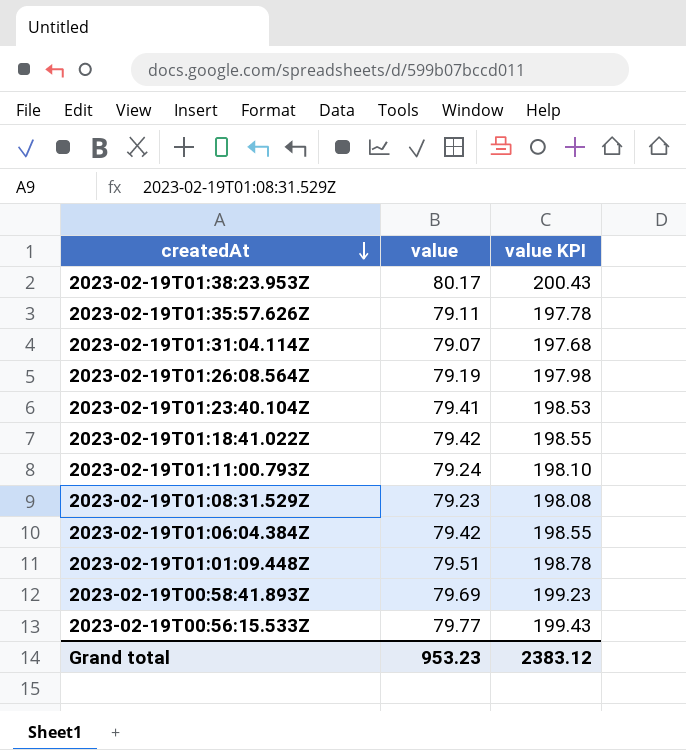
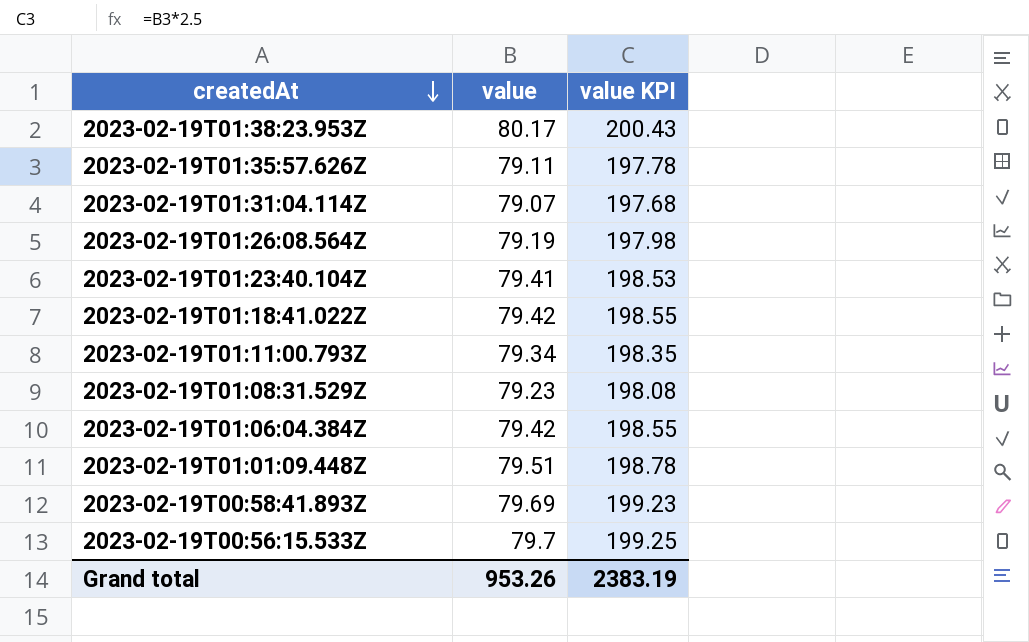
2023-02-19T01:11:00.793Z | value: 79.24 -> 79.34
2023-02-19T01:11:00.793Z | value KPI: 198.10 -> 198.35
2023-02-19T00:56:15.533Z | value: 79.77 -> 79.7
2023-02-19T00:56:15.533Z | value KPI: 199.43 -> 199.25
Grand total | value: 953.23 -> 953.26
Grand total | value KPI: 2383.12 -> 2383.19

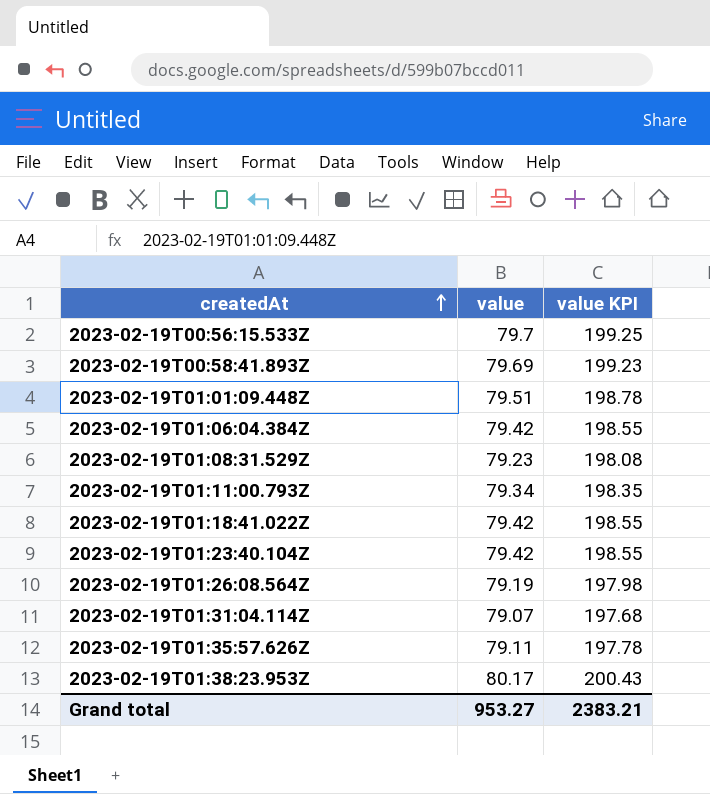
row order: createdAt descending -> createdAt ascending
2023-02-19T01:23:40.104Z | value: 79.41 -> 79.42
2023-02-19T01:23:40.104Z | value KPI: 198.53 -> 198.55
Grand total | value: 953.26 -> 953.27
Grand total | value KPI: 2383.19 -> 2383.21

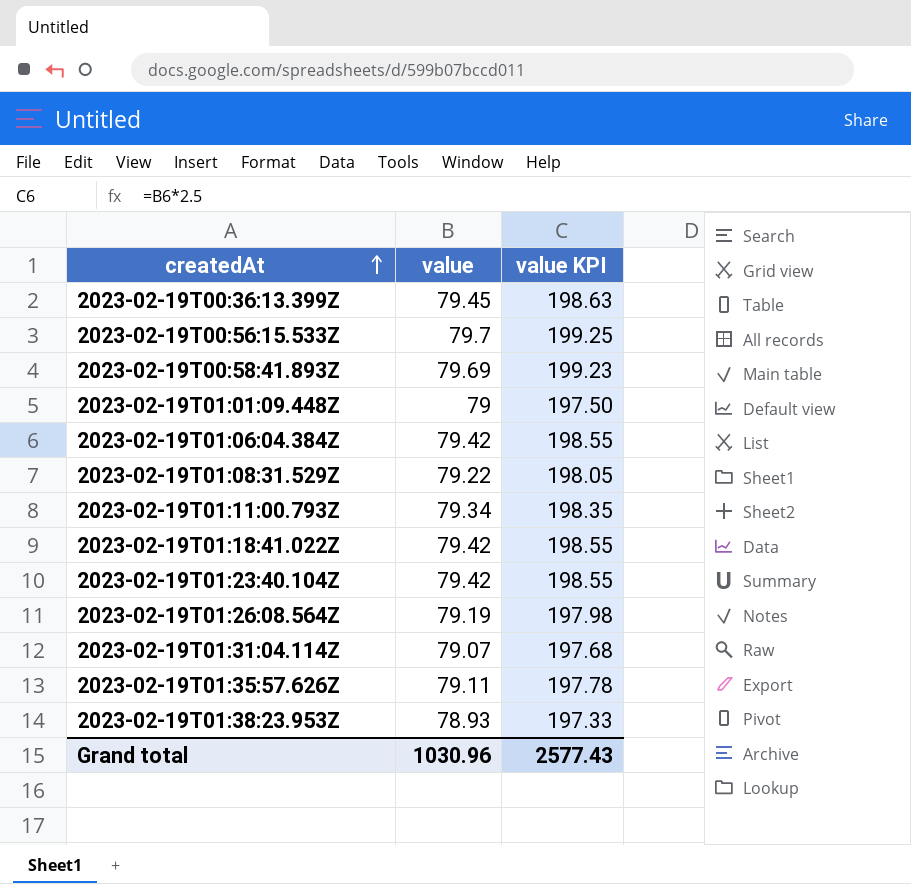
row 2023-02-19T00:36:13.399Z: none -> 79.45 | 198.63
2023-02-19T01:01:09.448Z | value: 79.51 -> 79
2023-02-19T01:01:09.448Z | value KPI: 198.78 -> 197.50
2023-02-19T01:08:31.529Z | value: 79.23 -> 79.22
2023-02-19T01:08:31.529Z | value KPI: 198.08 -> 198.05
2023-02-19T01:38:23.953Z | value: 80.17 -> 78.93
2023-02-19T01:38:23.953Z | value KPI: 200.43 -> 197.33
Grand total | value: 953.27 -> 1030.96
Grand total | value KPI: 2383.21 -> 2577.43

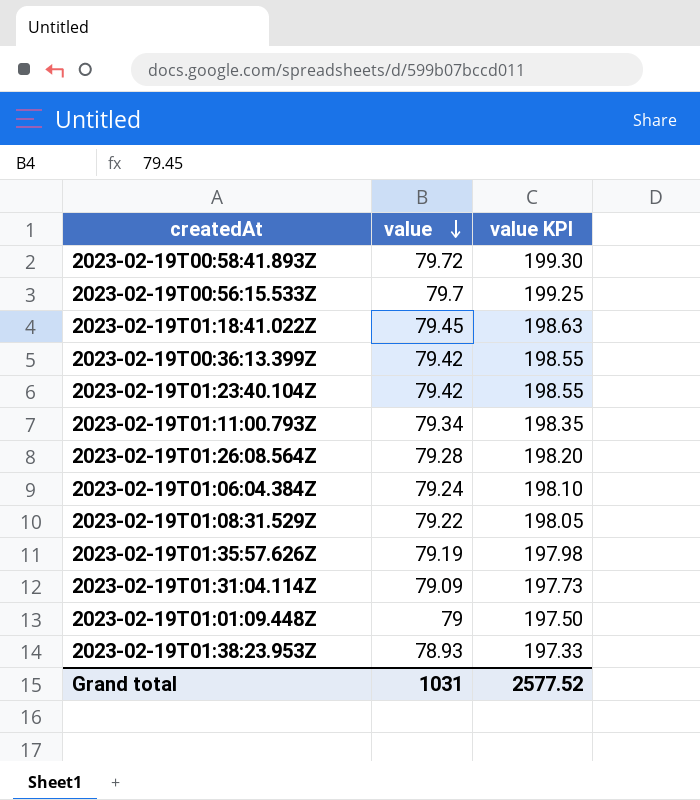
row order: createdAt ascending -> value descending
2023-02-19T00:58:41.893Z | value: 79.69 -> 79.72
2023-02-19T00:58:41.893Z | value KPI: 199.23 -> 199.30
2023-02-19T01:18:41.022Z | value: 79.42 -> 79.45
2023-02-19T01:18:41.022Z | value KPI: 198.55 -> 198.63
2023-02-19T00:36:13.399Z | value: 79.45 -> 79.42
2023-02-19T00:36:13.399Z | value KPI: 198.63 -> 198.55
2023-02-19T01:26:08.564Z | value: 79.19 -> 79.28
2023-02-19T01:26:08.564Z | value KPI: 197.98 -> 198.20
2023-02-19T01:06:04.384Z | value: 79.42 -> 79.24
2023-02-19T01:06:04.384Z | value KPI: 198.55 -> 198.10
2023-02-19T01:35:57.626Z | value: 79.11 -> 79.19
2023-02-19T01:35:57.626Z | value KPI: 197.78 -> 197.98
2023-02-19T01:31:04.114Z | value: 79.07 -> 79.09
2023-02-19T01:31:04.114Z | value KPI: 197.68 -> 197.73
Grand total | value: 1030.96 -> 1031
Grand total | value KPI: 2577.43 -> 2577.52

